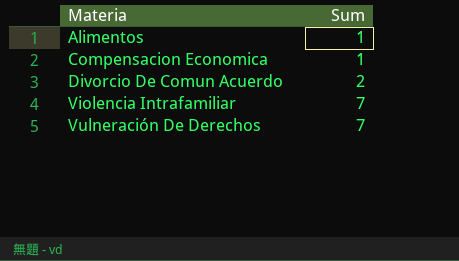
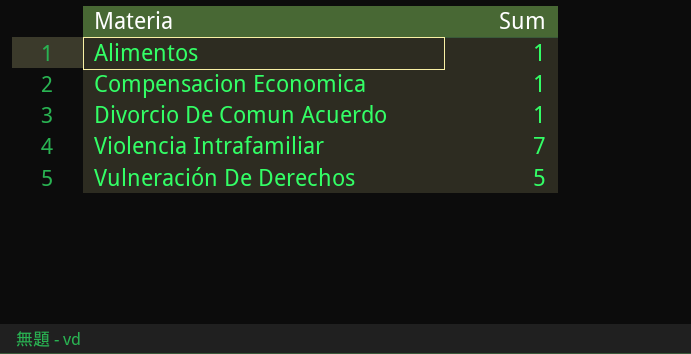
Divorcio De Comun Acuerdo | Sum: 2 -> 1
Vulneración De Derechos | Sum: 7 -> 5

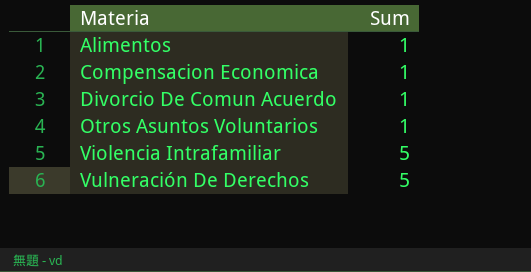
row Otros Asuntos Voluntarios: none -> 1
Violencia Intrafamiliar | Sum: 7 -> 5

